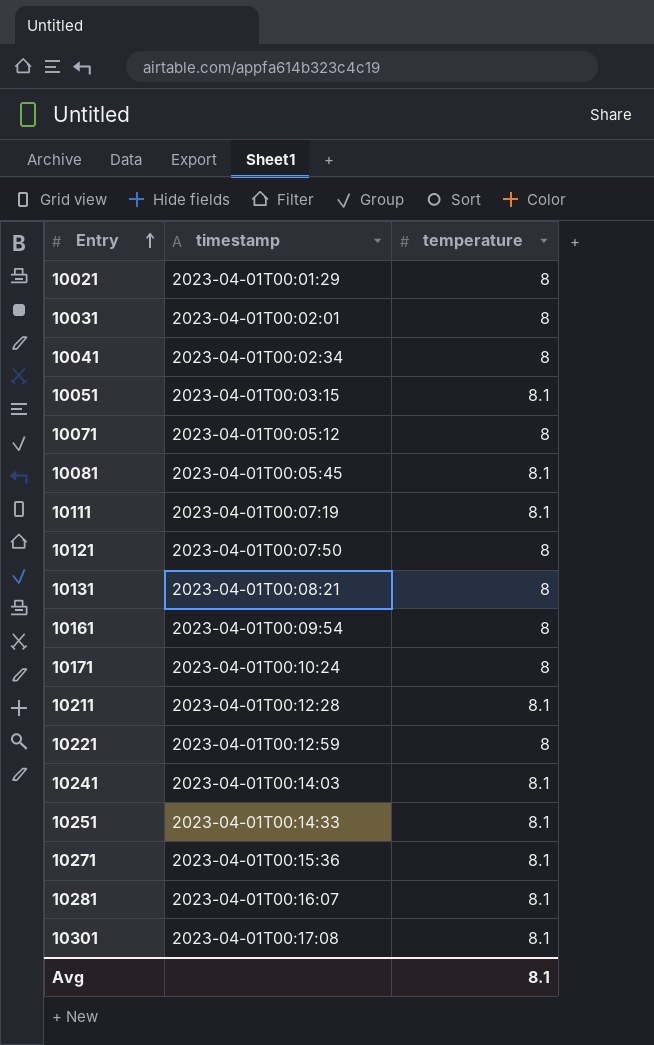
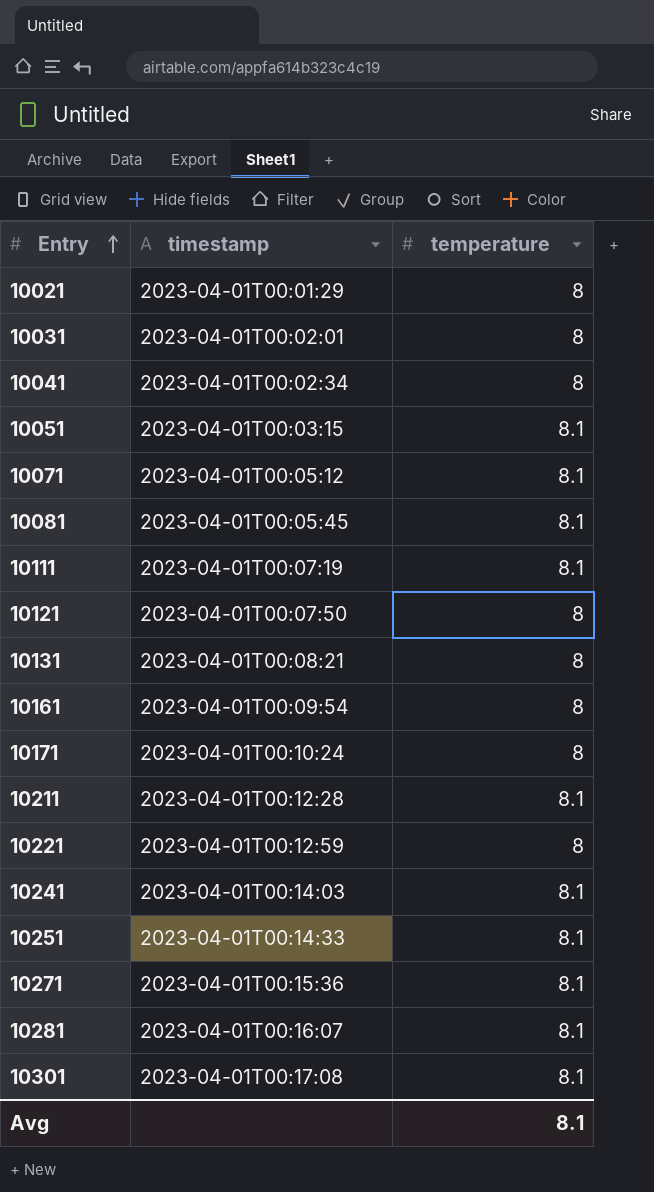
10071 | temperature: 8 -> 8.1

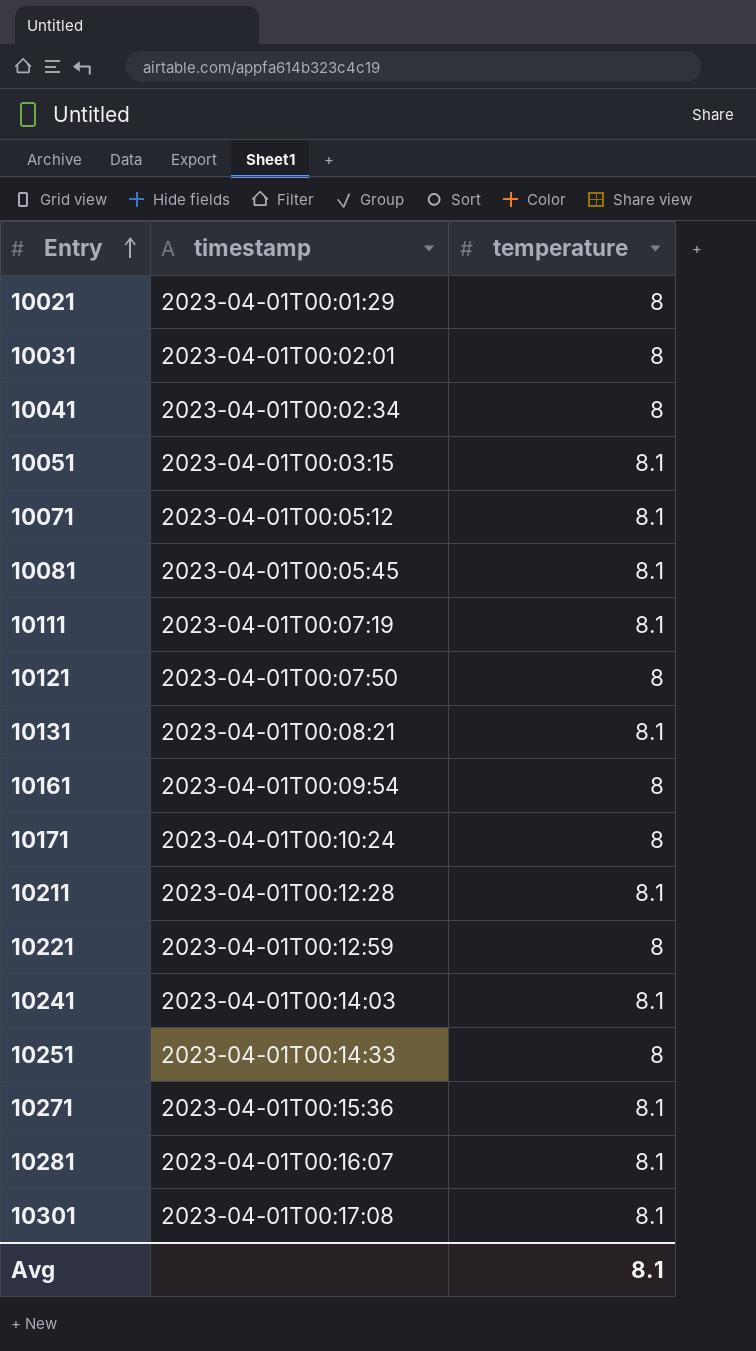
10131 | temperature: 8 -> 8.1
10251 | temperature: 8.1 -> 8

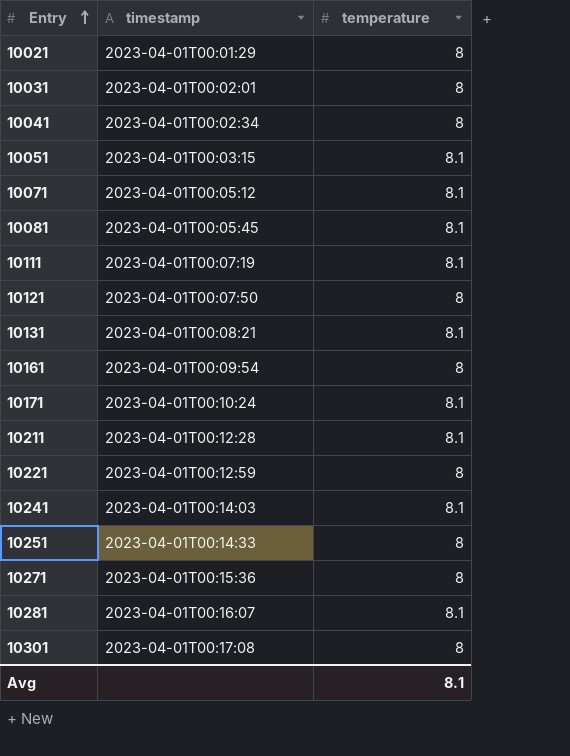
10171 | temperature: 8 -> 8.1
10271 | temperature: 8.1 -> 8
10301 | temperature: 8.1 -> 8

